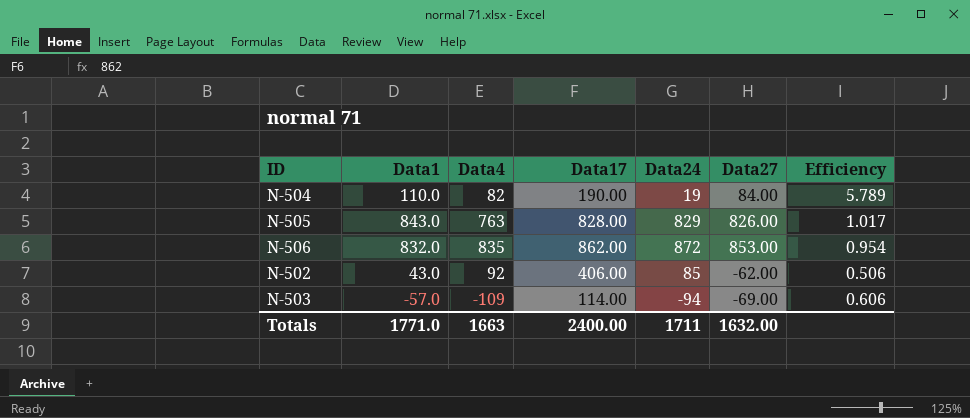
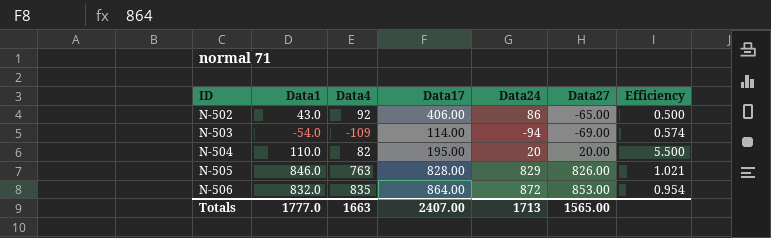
row order: none -> ID ascending
N-502 | Data24: 85 -> 86
N-502 | Data27: -62.00 -> -65.00
N-502 | Efficiency: 0.506 -> 0.500
N-503 | Data1: -57.0 -> -54.0
N-503 | Efficiency: 0.606 -> 0.574
N-504 | Data17: 190.00 -> 195.00
N-504 | Data24: 19 -> 20
N-504 | Data27: 84.00 -> 20.00
N-504 | Efficiency: 5.789 -> 5.500
N-505 | Data1: 843.0 -> 846.0
N-505 | Efficiency: 1.017 -> 1.021
N-506 | Data17: 862.00 -> 864.00
Totals | Data1: 1771.0 -> 1777.0
Totals | Data17: 2400.00 -> 2407.00
Totals | Data24: 1711 -> 1713
Totals | Data27: 1632.00 -> 1565.00

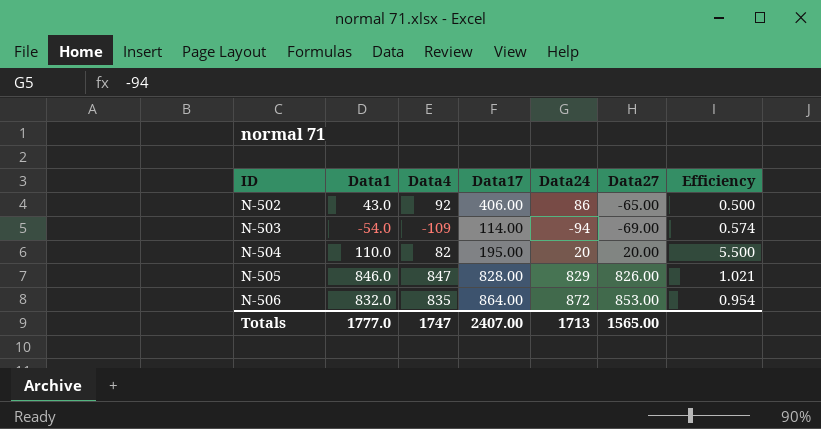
N-505 | Data4: 763 -> 847
Totals | Data4: 1663 -> 1747

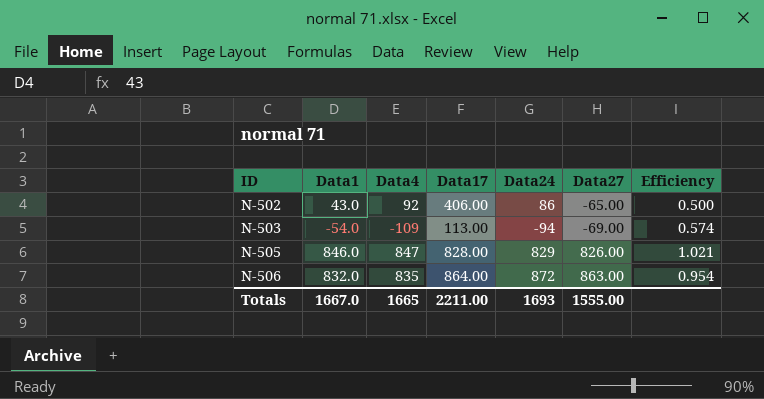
row N-504: 110.0 | 82 | 195.00 | 20 | 20.00 | 5.500 -> none
N-503 | Data17: 114.00 -> 113.00
N-506 | Data27: 853.00 -> 863.00
Totals | Data1: 1777.0 -> 1667.0
Totals | Data4: 1747 -> 1665
Totals | Data17: 2407.00 -> 2211.00
Totals | Data24: 1713 -> 1693
Totals | Data27: 1565.00 -> 1555.00

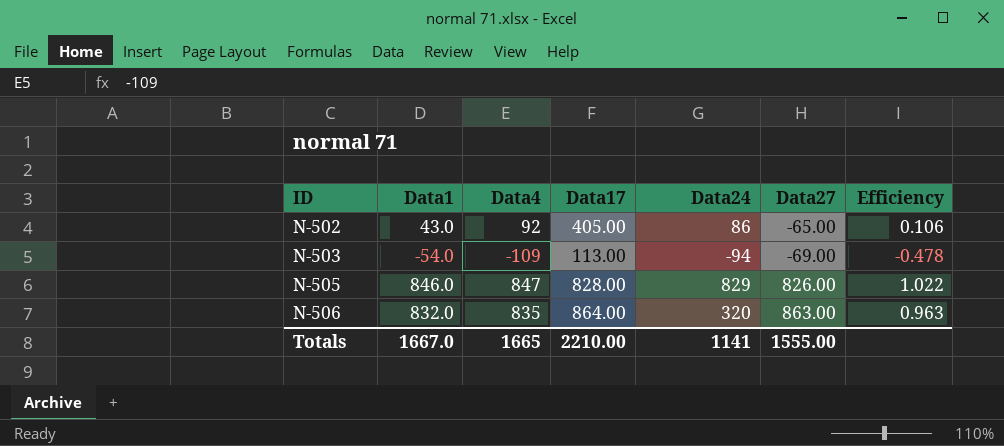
column Efficiency | formula: [Data1] / [Data24] -> [Data1] / [Data17]
N-502 | Data17: 406.00 -> 405.00
N-506 | Data24: 872 -> 320
Totals | Data17: 2211.00 -> 2210.00
Totals | Data24: 1693 -> 1141

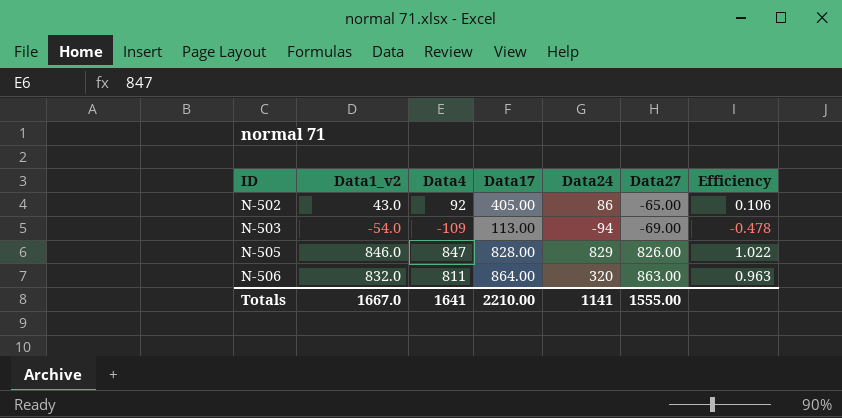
column name: Data1 -> Data1_v2
N-506 | Data4: 835 -> 811
Totals | Data4: 1665 -> 1641

